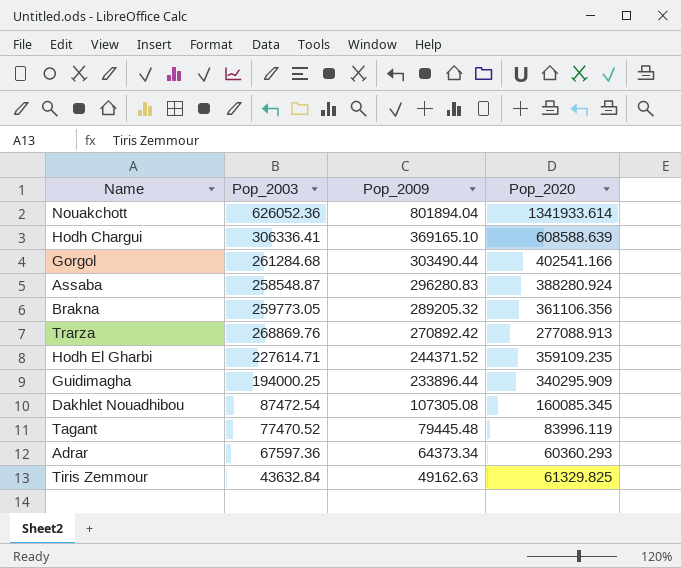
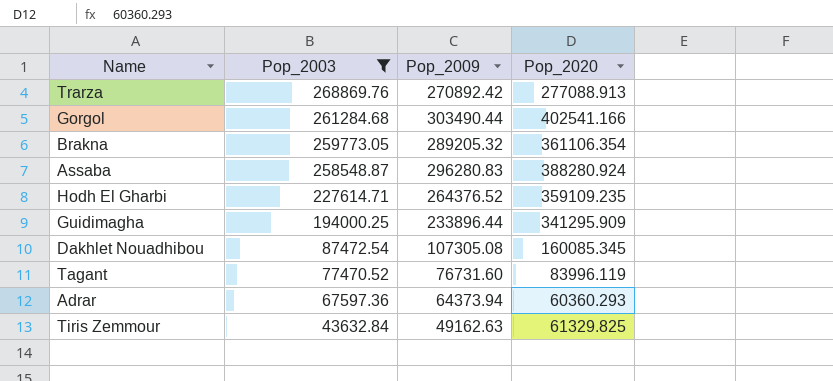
filter: none -> Pop_2003 <= 268869.76
row order: Pop_2009 descending -> Pop_2003 descending
Brakna | Pop_2020: 361106.356 -> 361106.354
Hodh El Gharbi | Pop_2009: 244371.52 -> 264376.52
Guidimagha | Pop_2020: 340295.909 -> 341295.909
Tagant | Pop_2009: 79445.48 -> 76731.60
Adrar | Pop_2009: 64373.34 -> 64373.94

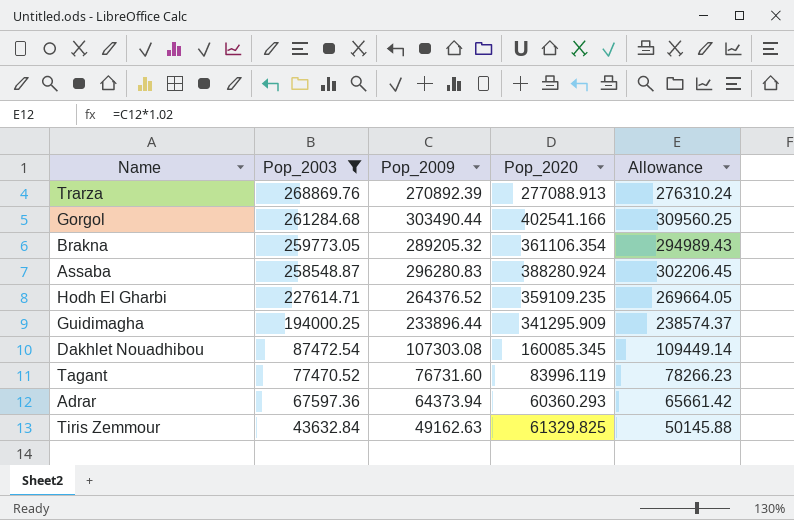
column Allowance | formula: none -> [Pop_2009] * 1.02
Trarza | Pop_2009: 270892.42 -> 270892.39
Dakhlet Nouadhibou | Pop_2009: 107305.08 -> 107303.08

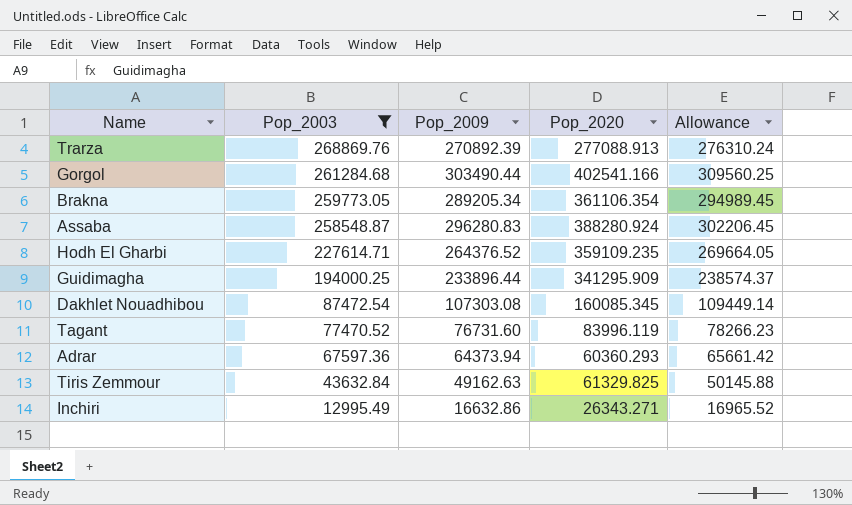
Brakna | Pop_2009: 289205.32 -> 289205.34
Brakna | Allowance: 294989.43 -> 294989.45
row Inchiri: none -> 12995.49 | 16632.86 | 26343.271 | 16965.52

